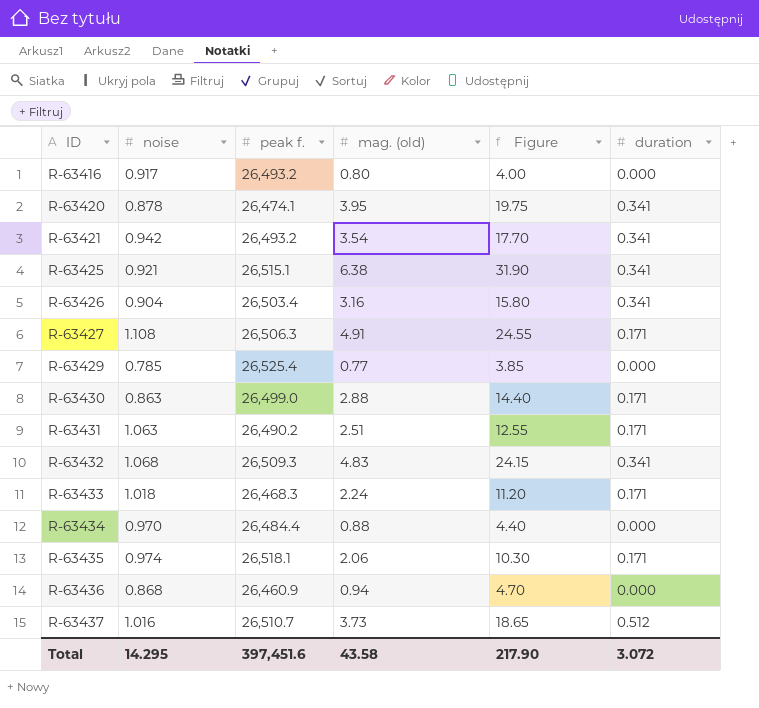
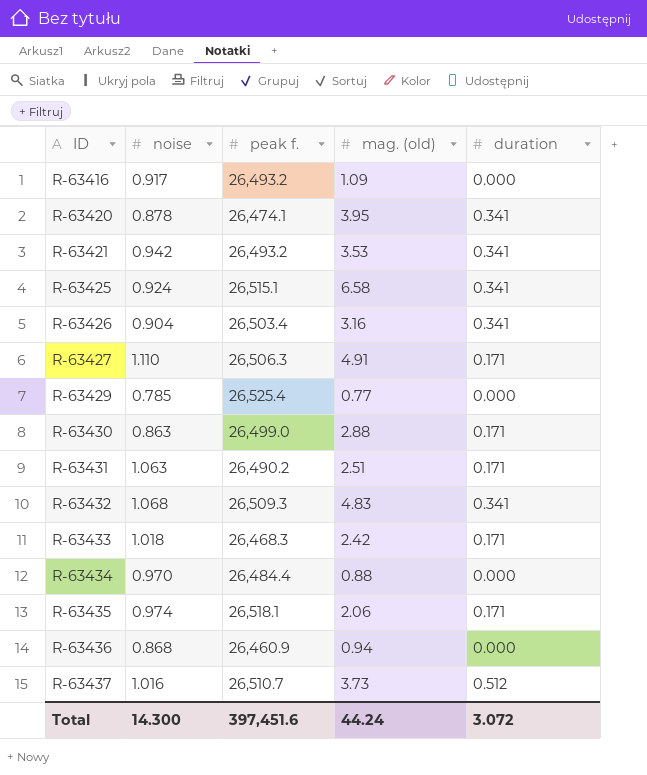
column Figure | formula: [mag. (old)] * 5 -> none
R-63416 | mag. (old): 0.80 -> 1.09
R-63421 | mag. (old): 3.54 -> 3.53
R-63425 | noise: 0.921 -> 0.924
R-63425 | mag. (old): 6.38 -> 6.58
R-63427 | noise: 1.108 -> 1.110
R-63433 | mag. (old): 2.24 -> 2.42
Total | noise: 14.295 -> 14.300
Total | mag. (old): 43.58 -> 44.24

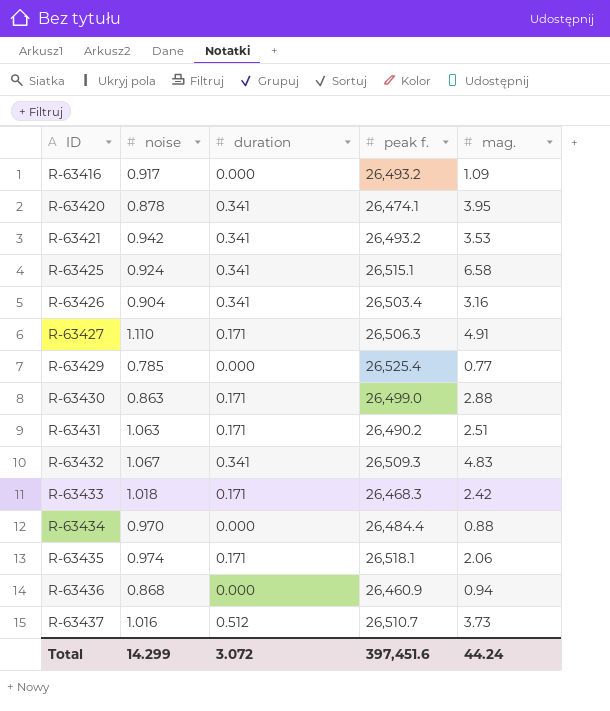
column duration | position: 5 -> 3
column name: mag. (old) -> mag.
R-63432 | noise: 1.068 -> 1.067
Total | noise: 14.300 -> 14.299

